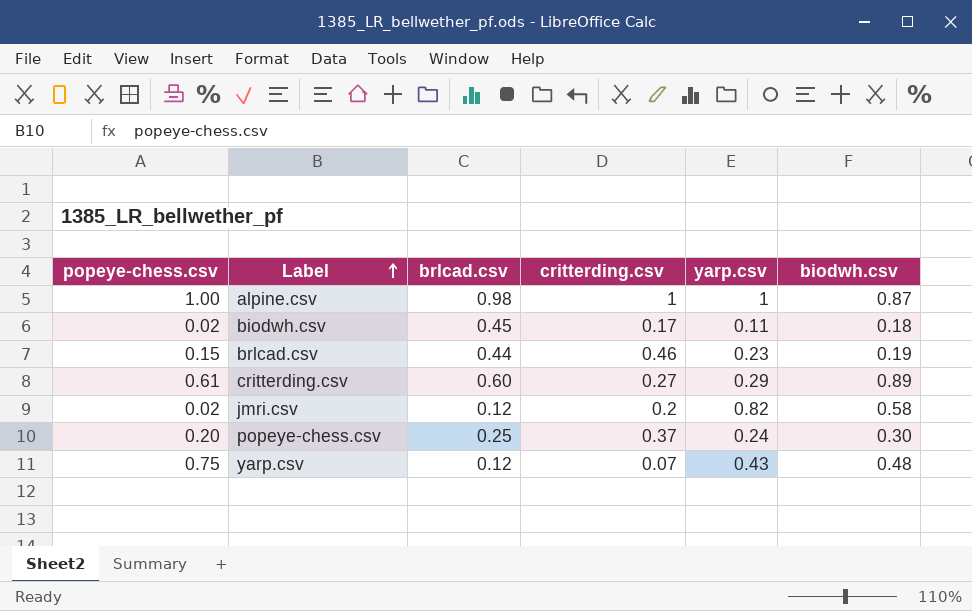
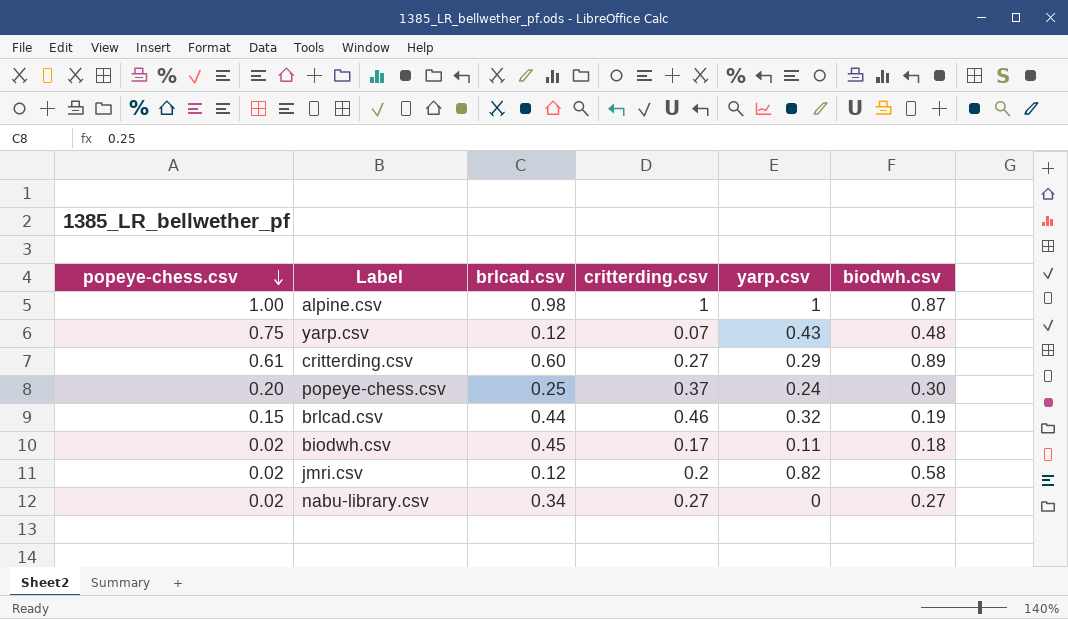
row order: Label ascending -> popeye-chess.csv descending
brlcad.csv | yarp.csv: 0.23 -> 0.32
row nabu-library.csv: none -> 0.02 | 0.34 | 0.27 | 0 | 0.27

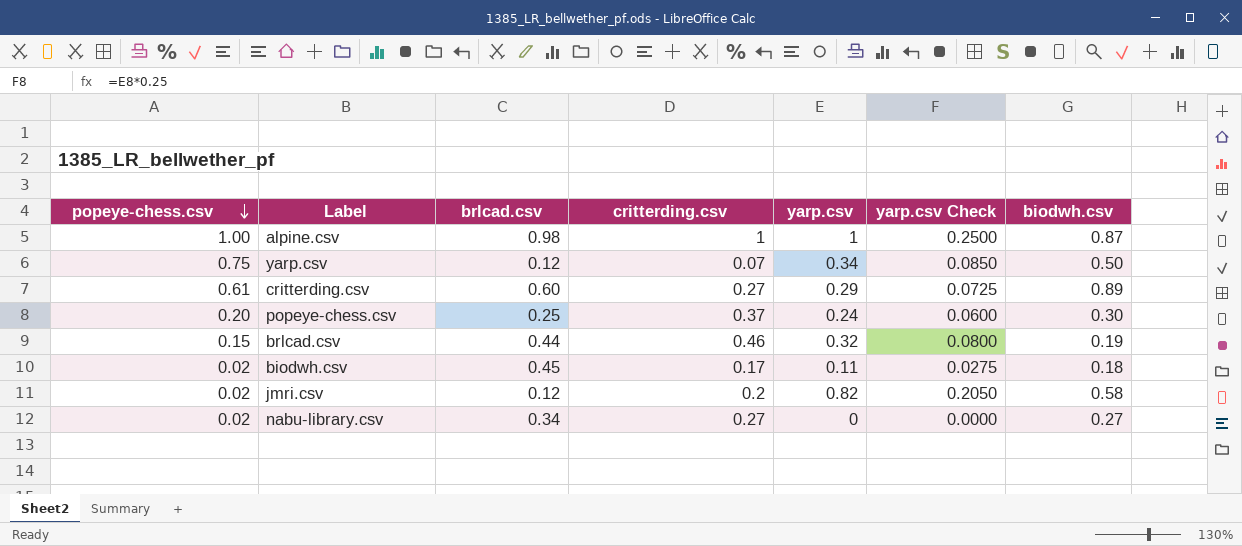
column yarp.csv Check | formula: none -> [yarp.csv] * 0.25
yarp.csv | yarp.csv: 0.43 -> 0.34
yarp.csv | biodwh.csv: 0.48 -> 0.50

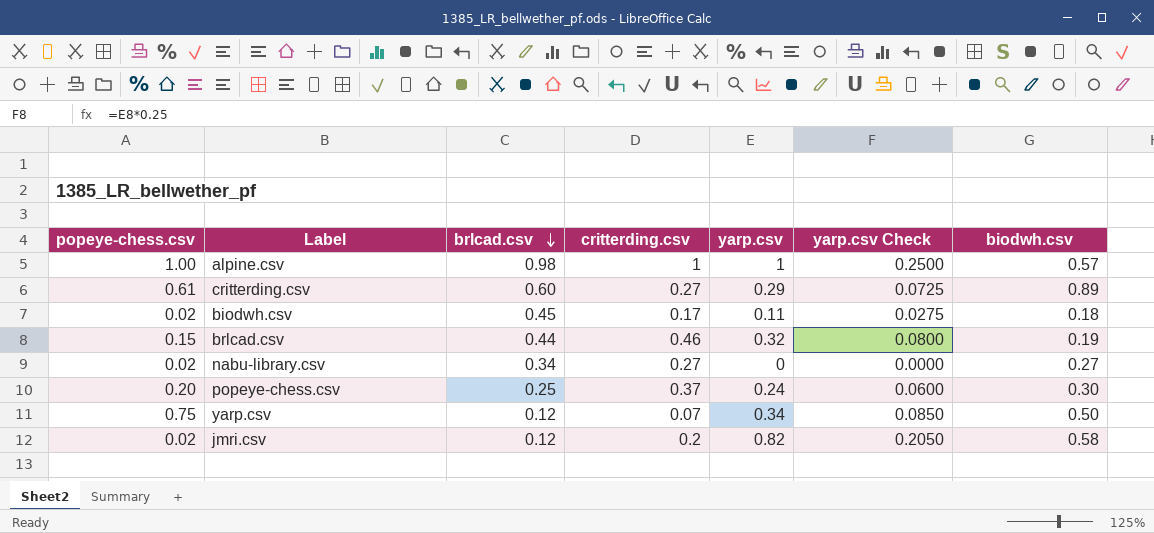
row order: popeye-chess.csv descending -> brlcad.csv descending
alpine.csv | biodwh.csv: 0.87 -> 0.57

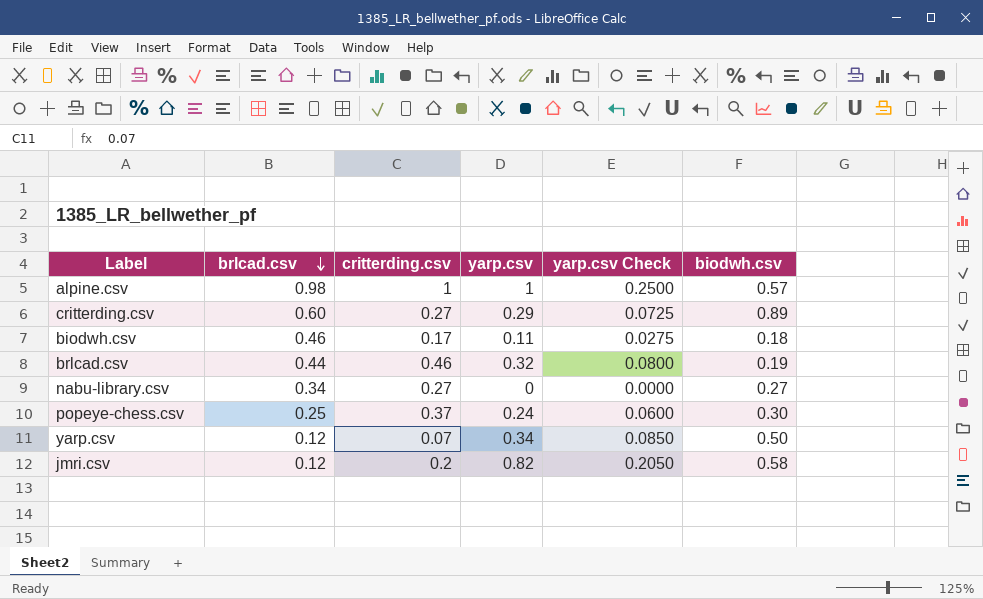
column popeye-chess.csv | position: 1 -> none
biodwh.csv | brlcad.csv: 0.45 -> 0.46

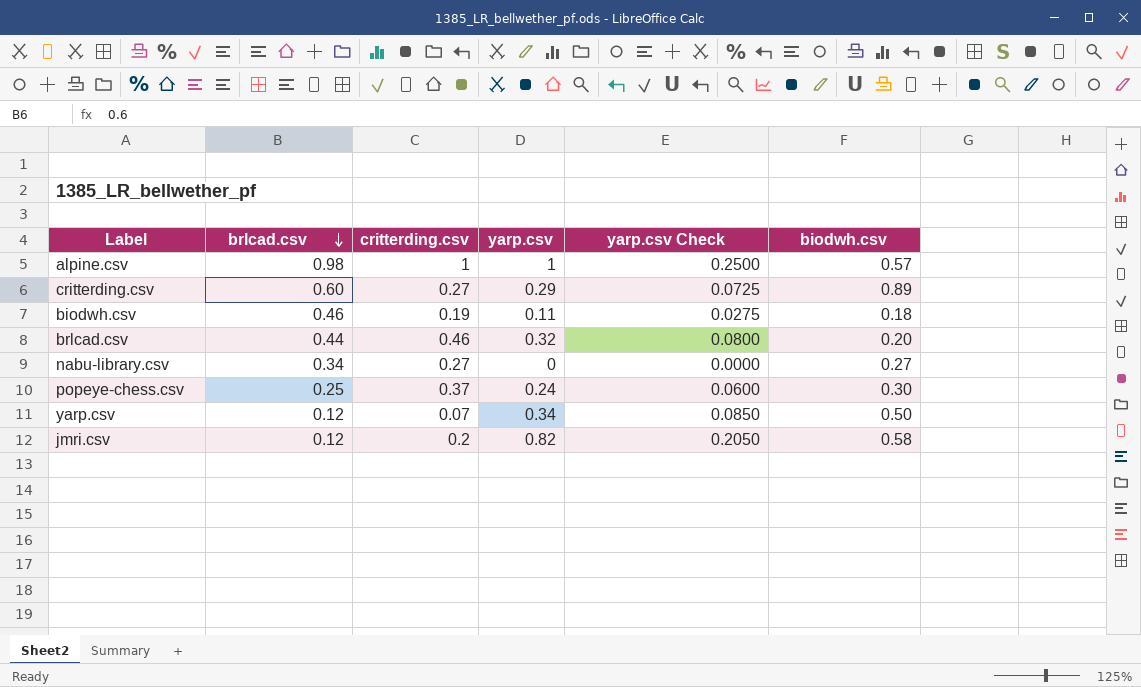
biodwh.csv | critterding.csv: 0.17 -> 0.19
brlcad.csv | biodwh.csv: 0.19 -> 0.20

